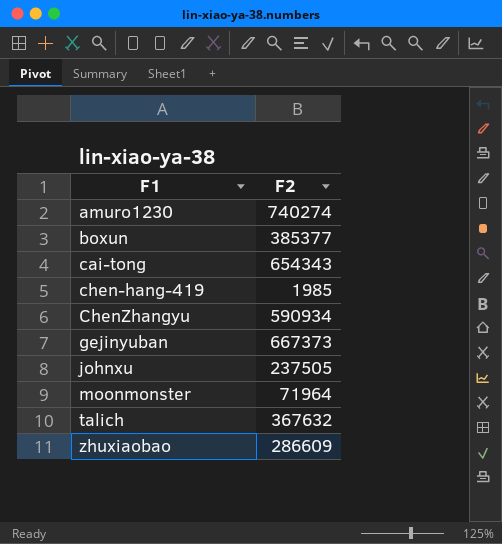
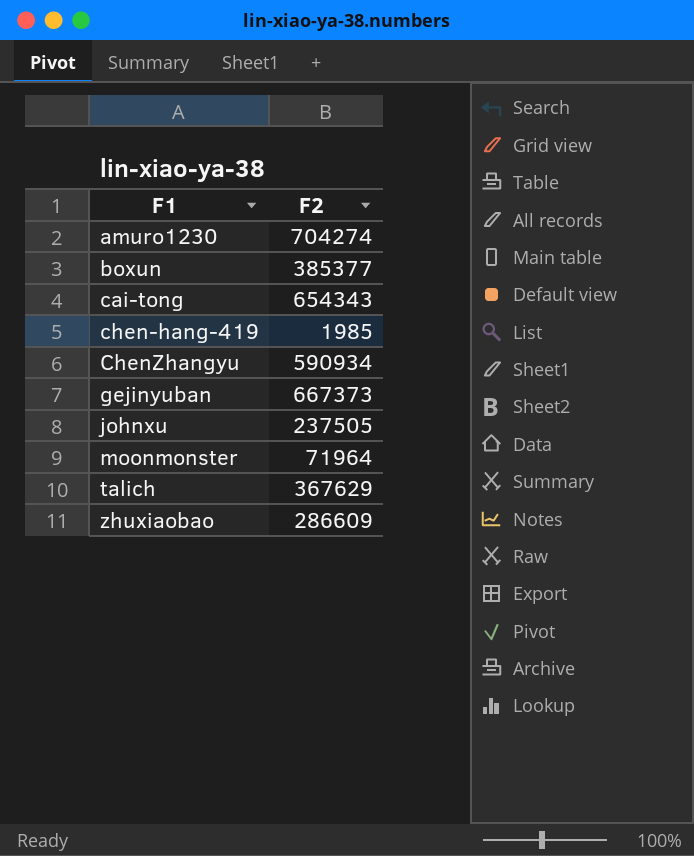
amuro1230 | F2: 740274 -> 704274
talich | F2: 367632 -> 367629

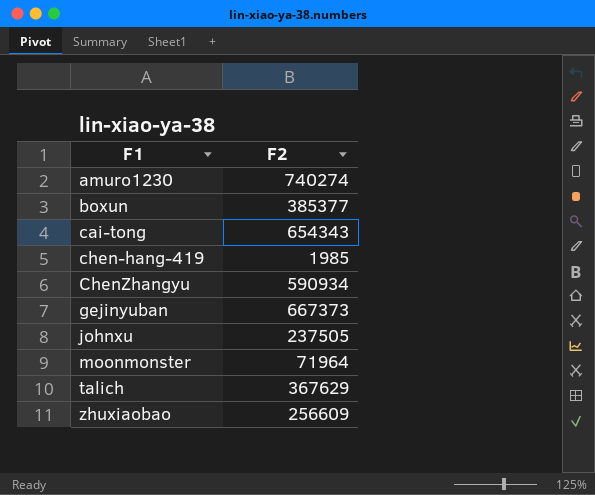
amuro1230 | F2: 704274 -> 740274
zhuxiaobao | F2: 286609 -> 256609

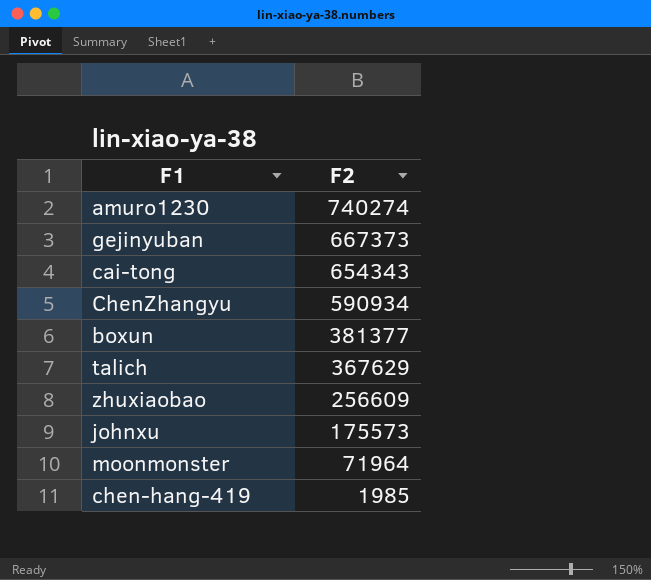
row order: F1 ascending -> F2 descending
boxun | F2: 385377 -> 381377
johnxu | F2: 237505 -> 175573

